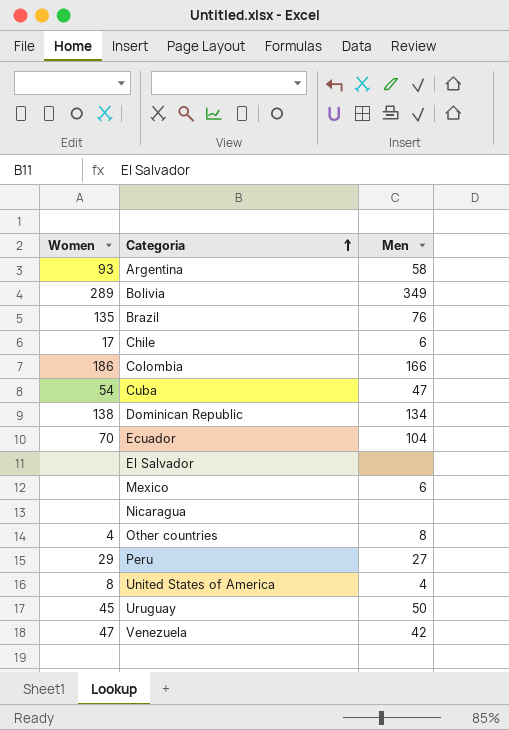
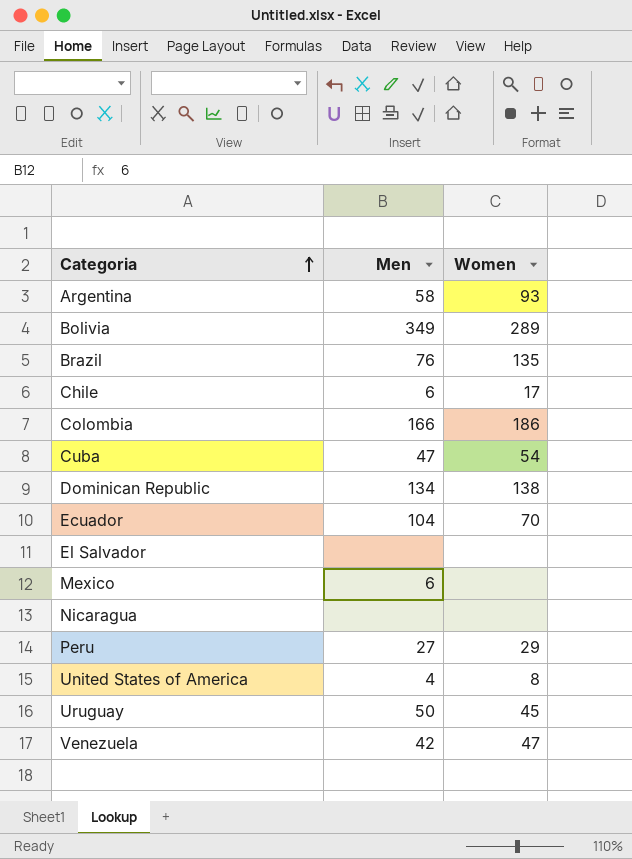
column Women | position: 1 -> 3
row Other countries: 4 | 8 -> none

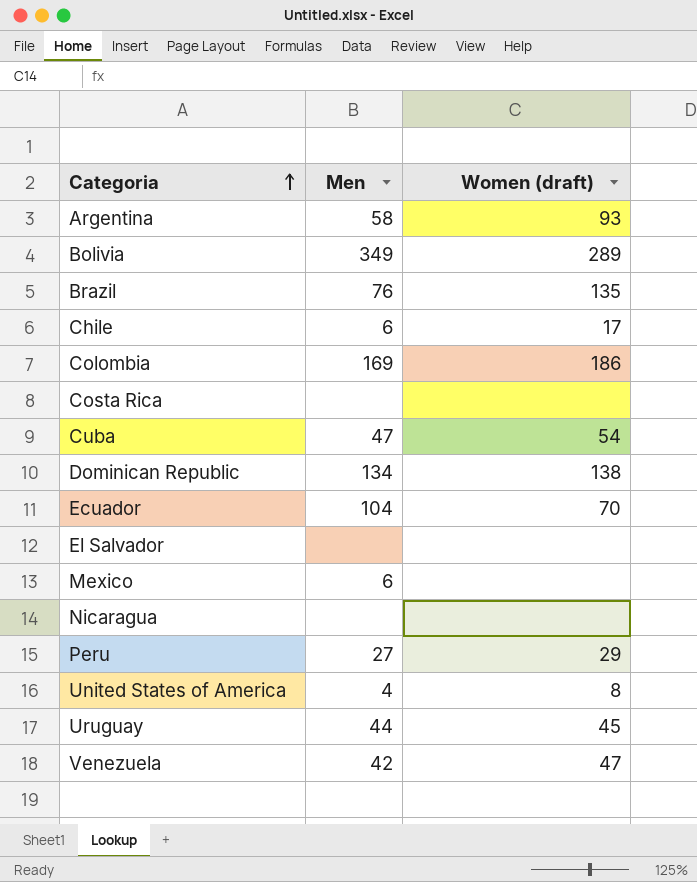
column name: Women -> Women (draft)
Colombia | Men: 166 -> 169
row Costa Rica: none -> none | none
Uruguay | Men: 50 -> 44

